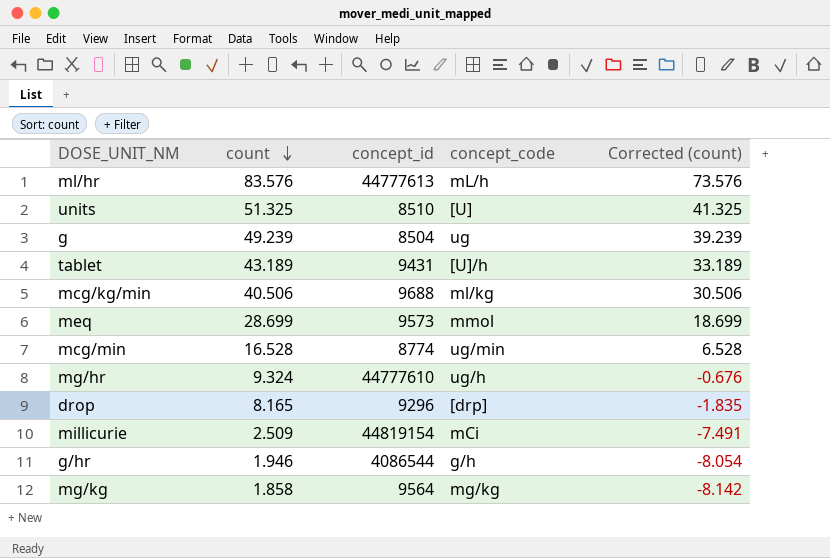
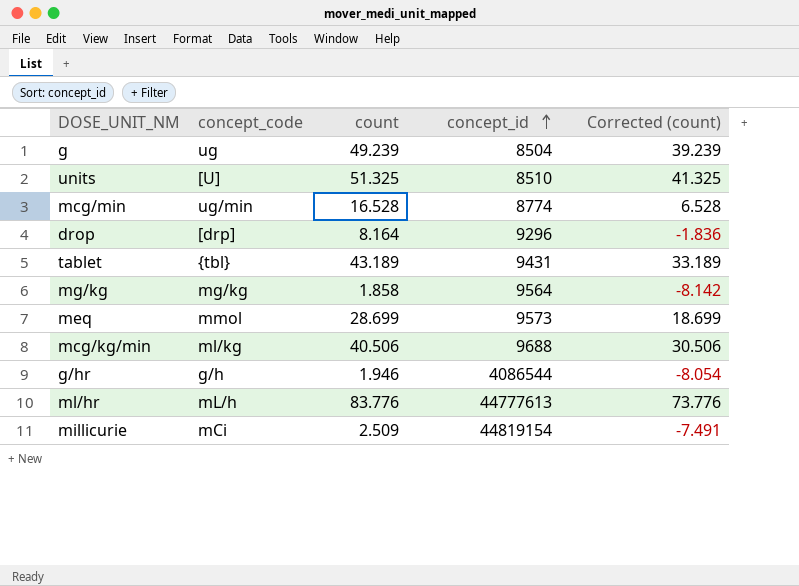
row order: count descending -> concept_id ascending
column concept_code | position: 4 -> 2
row mg/hr: 9.324 | 44777610 | ug/h | -0.676 -> none
drop | count: 8.165 -> 8.164
drop | Corrected (count): -1.835 -> -1.836
tablet | concept_code: [U]/h -> {tbl}
ml/hr | count: 83.576 -> 83.776
ml/hr | Corrected (count): 73.576 -> 73.776

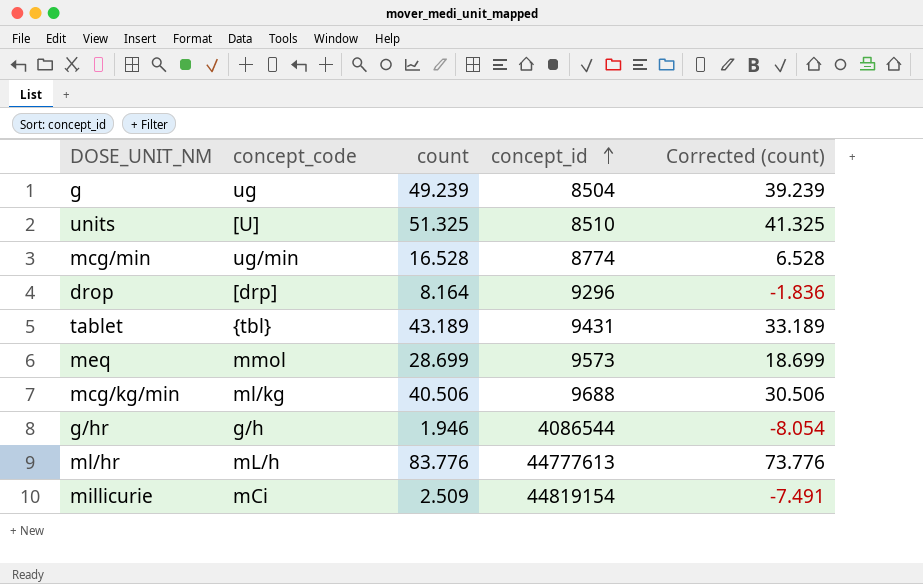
row mg/kg: mg/kg | 1.858 | 9564 | -8.142 -> none

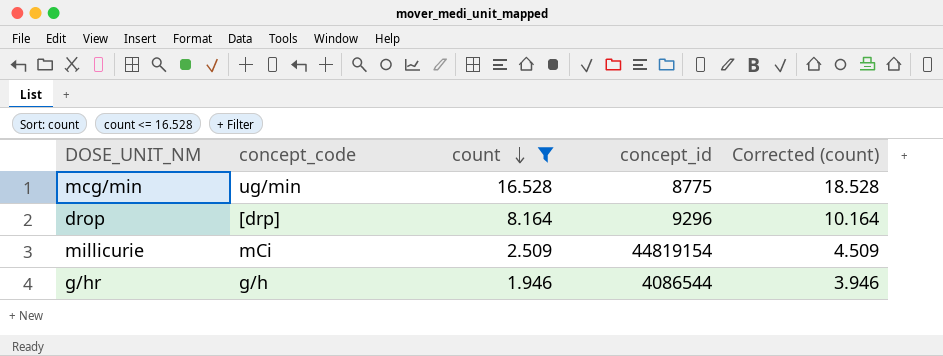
filter: none -> count <= 16.528
row order: concept_id ascending -> count descending
column Corrected (count) | formula: [count] - 10 -> [count] + 2
mcg/min | concept_id: 8774 -> 8775

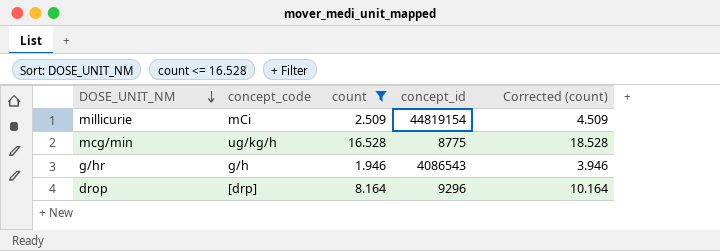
row order: count descending -> DOSE_UNIT_NM descending
mcg/min | concept_code: ug/min -> ug/kg/h
g/hr | concept_id: 4086544 -> 4086543

